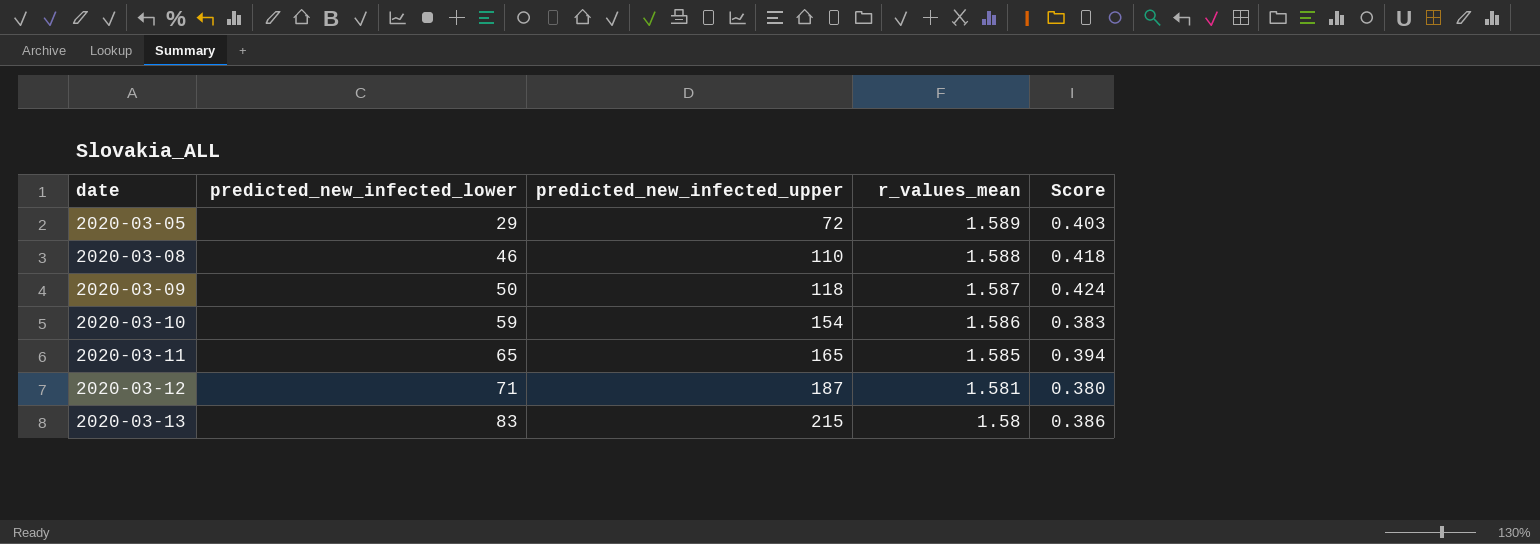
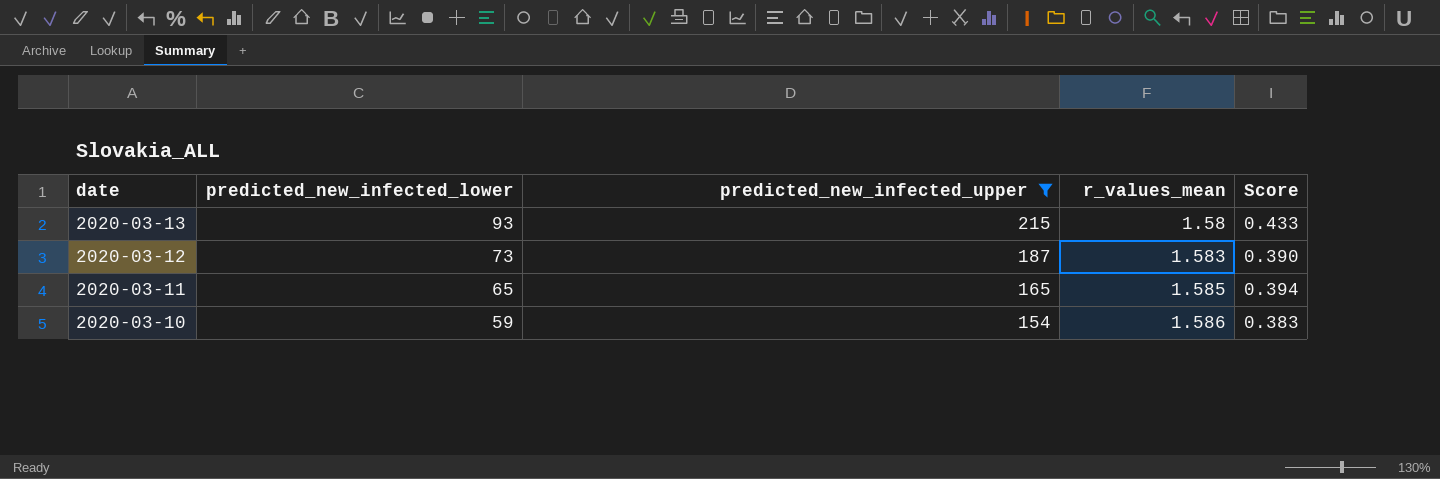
filter: none -> predicted_new_infected_upper >= 154
row order: date ascending -> date descending
2020-03-13 | predicted_new_infected_lower: 83 -> 93
2020-03-13 | Score: 0.386 -> 0.433
2020-03-12 | predicted_new_infected_lower: 71 -> 73
2020-03-12 | r_values_mean: 1.581 -> 1.583
2020-03-12 | Score: 0.380 -> 0.390

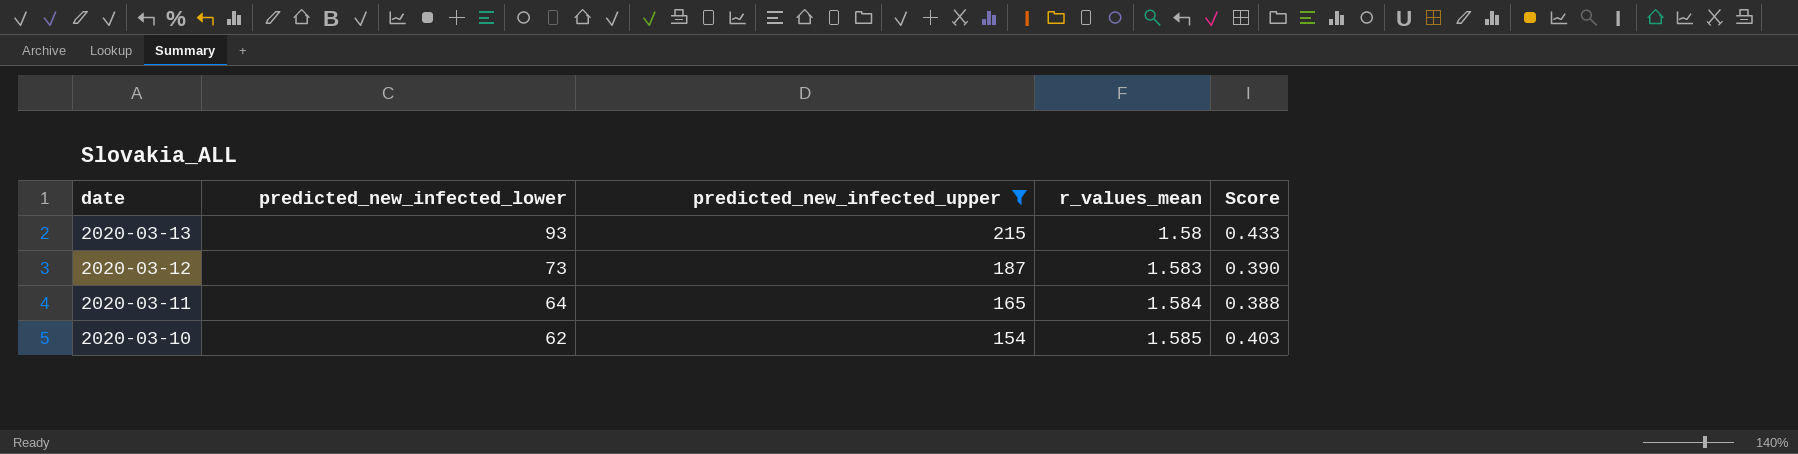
2020-03-11 | predicted_new_infected_lower: 65 -> 64
2020-03-11 | r_values_mean: 1.585 -> 1.584
2020-03-11 | Score: 0.394 -> 0.388
2020-03-10 | predicted_new_infected_lower: 59 -> 62
2020-03-10 | r_values_mean: 1.586 -> 1.585
2020-03-10 | Score: 0.383 -> 0.403

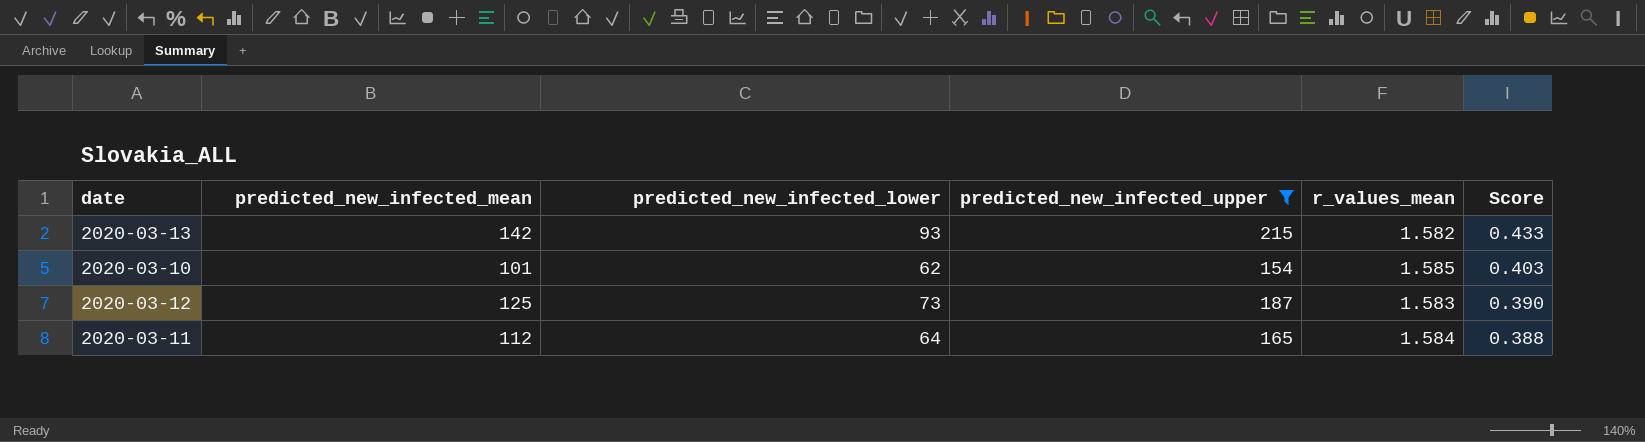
row order: date descending -> Score descending
column predicted_new_infected_mean | position: none -> 2
2020-03-13 | r_values_mean: 1.58 -> 1.582

